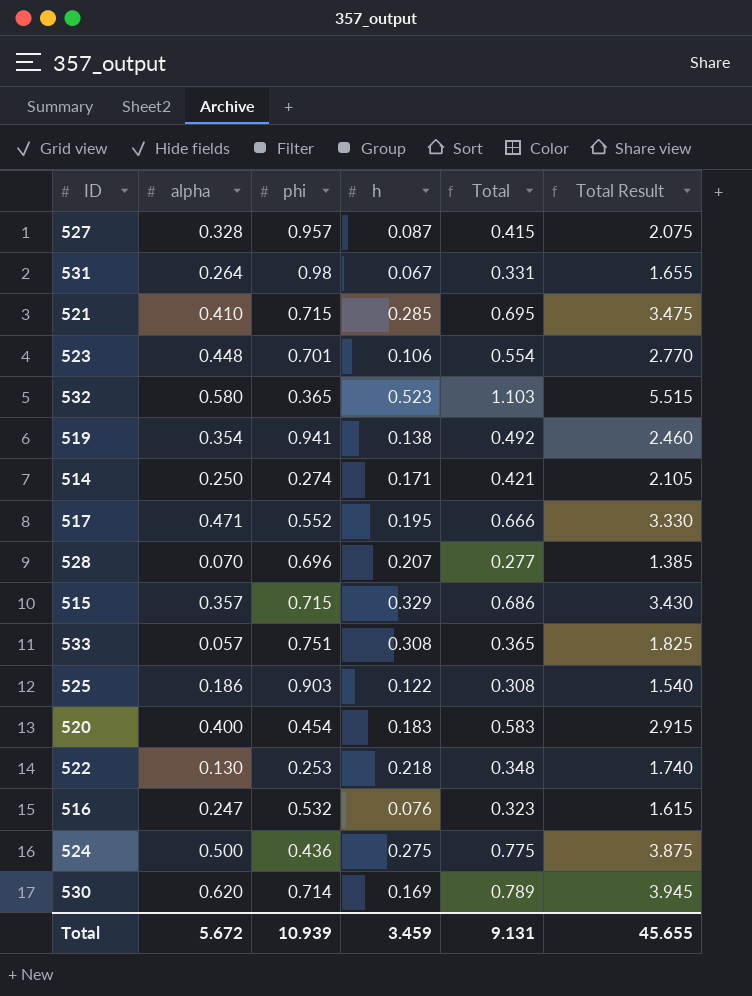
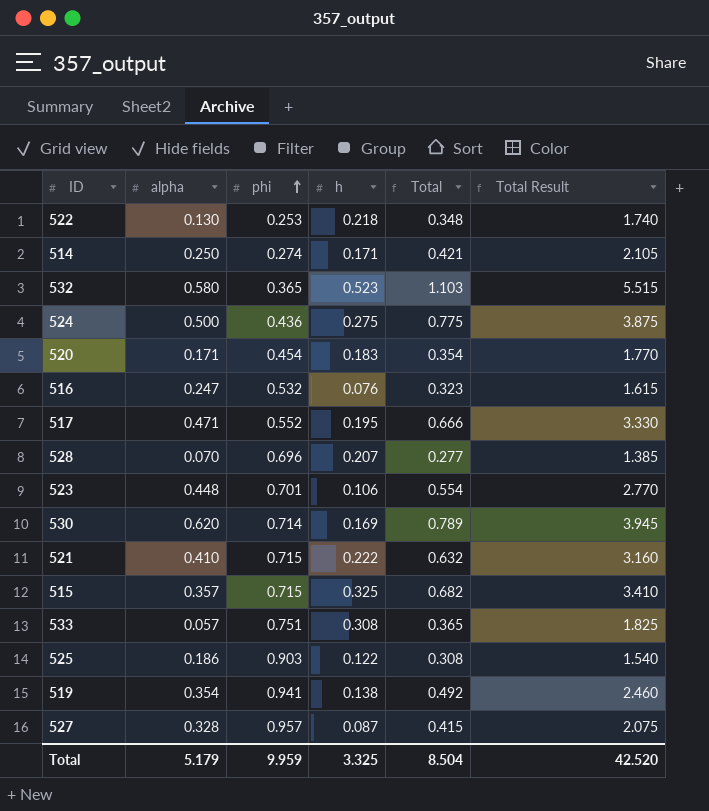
row order: none -> phi ascending
row 531: 0.264 | 0.98 | 0.067 | 0.331 | 1.655 -> none
520 | alpha: 0.400 -> 0.171
520 | Total: 0.583 -> 0.354
520 | Total Result: 2.915 -> 1.770
521 | h: 0.285 -> 0.222
521 | Total: 0.695 -> 0.632
521 | Total Result: 3.475 -> 3.160
515 | h: 0.329 -> 0.325
515 | Total: 0.686 -> 0.682
515 | Total Result: 3.430 -> 3.410
Total | alpha: 5.672 -> 5.179
Total | phi: 10.939 -> 9.959
Total | h: 3.459 -> 3.325
Total | Total: 9.131 -> 8.504
Total | Total Result: 45.655 -> 42.520

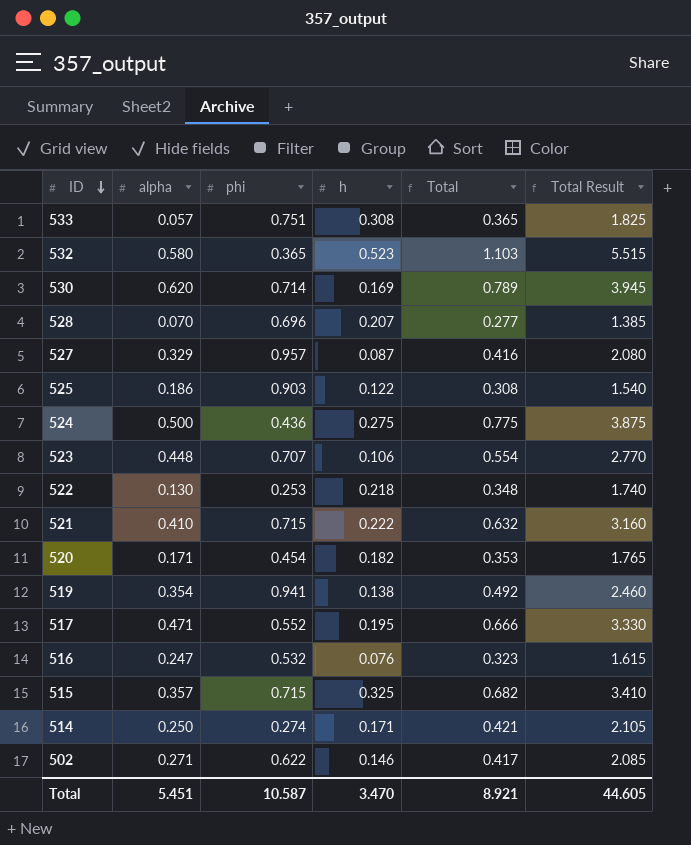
row order: phi ascending -> ID descending
527 | alpha: 0.328 -> 0.329
527 | Total: 0.415 -> 0.416
527 | Total Result: 2.075 -> 2.080
523 | phi: 0.701 -> 0.707
520 | h: 0.183 -> 0.182
520 | Total: 0.354 -> 0.353
520 | Total Result: 1.770 -> 1.765
row 502: none -> 0.271 | 0.622 | 0.146 | 0.417 | 2.085
Total | alpha: 5.179 -> 5.451
Total | phi: 9.959 -> 10.587
Total | h: 3.325 -> 3.470
Total | Total: 8.504 -> 8.921
Total | Total Result: 42.520 -> 44.605

